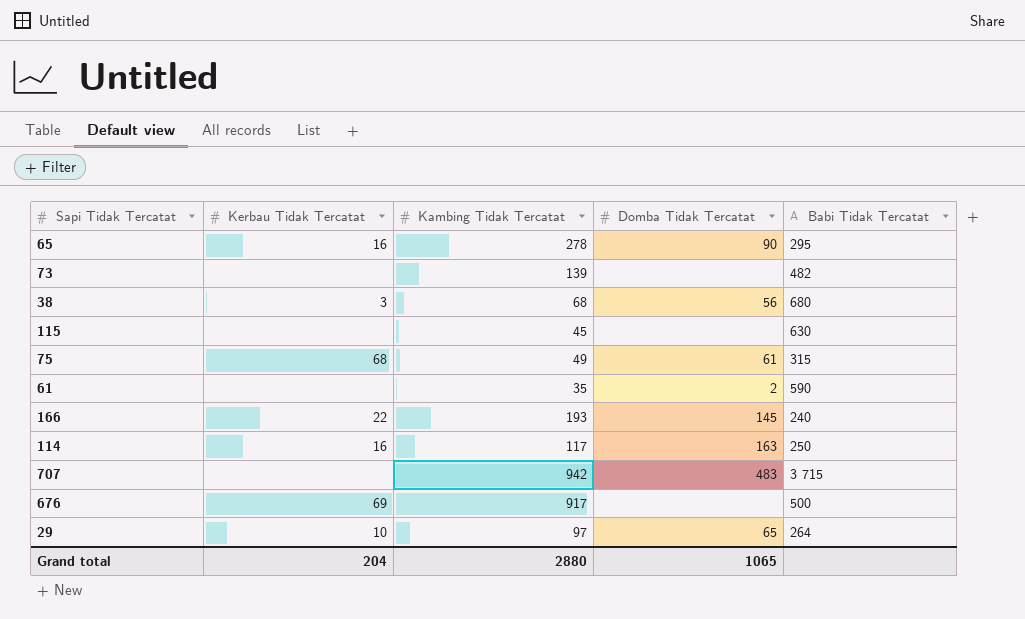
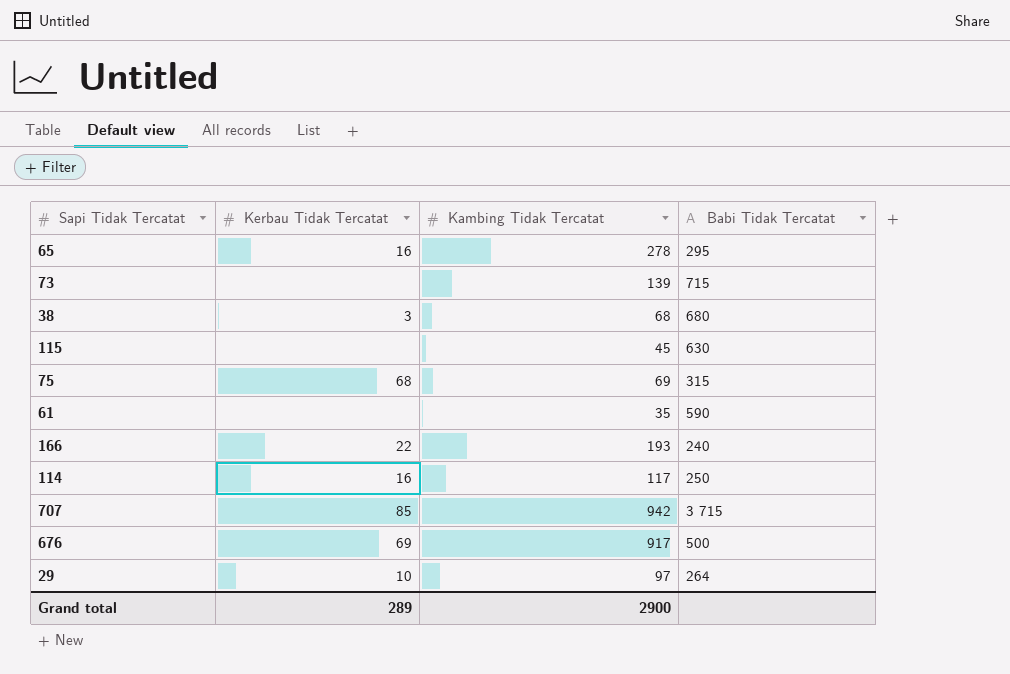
column Domba Tidak Tercatat | position: 4 -> none
73 | Babi Tidak Tercatat: 482 -> 715
75 | Kambing Tidak Tercatat: 49 -> 69
707 | Kerbau Tidak Tercatat: none -> 85
Grand total | Kerbau Tidak Tercatat: 204 -> 289
Grand total | Kambing Tidak Tercatat: 2880 -> 2900

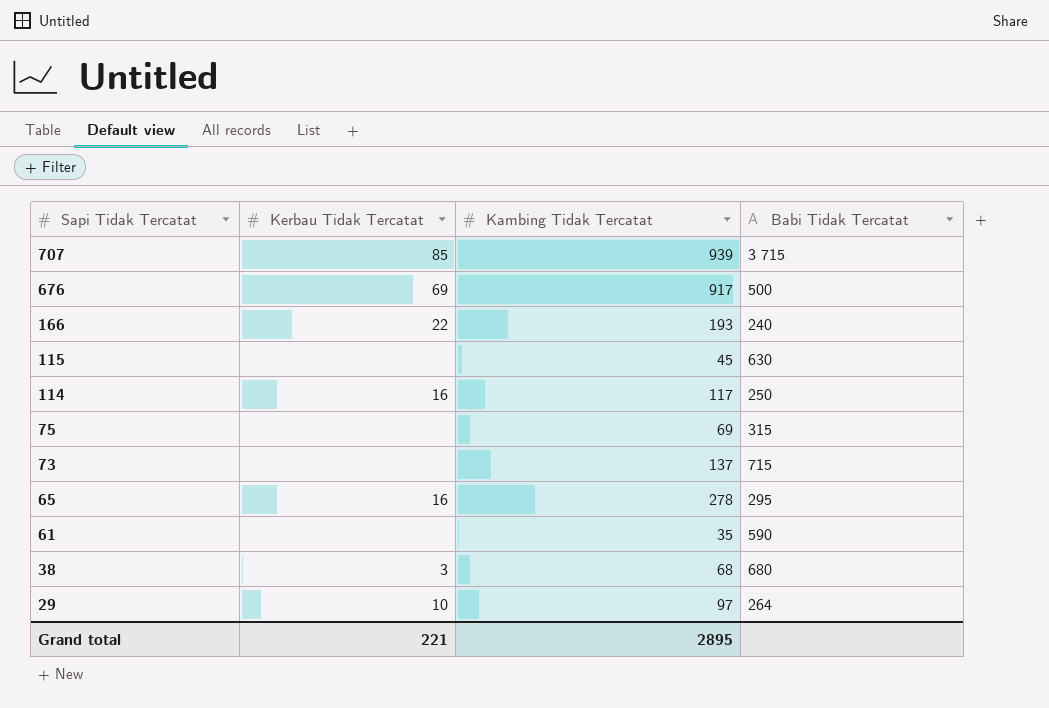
row order: none -> Sapi Tidak Tercatat descending
707 | Kambing Tidak Tercatat: 942 -> 939
75 | Kerbau Tidak Tercatat: 68 -> none
73 | Kambing Tidak Tercatat: 139 -> 137
Grand total | Kerbau Tidak Tercatat: 289 -> 221
Grand total | Kambing Tidak Tercatat: 2900 -> 2895

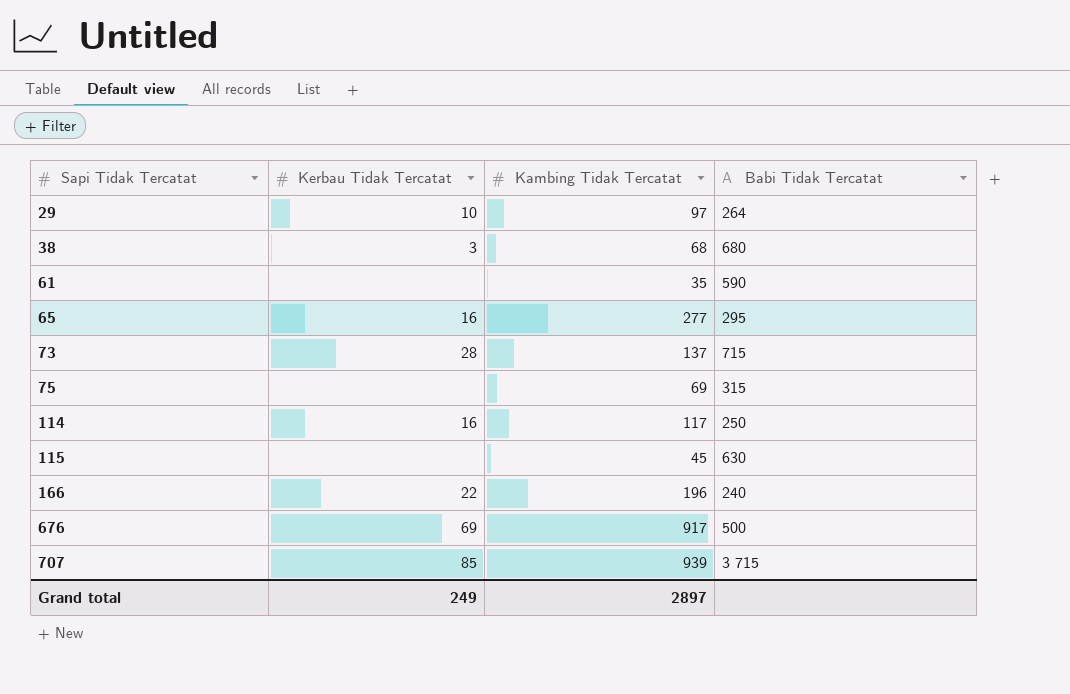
row order: Sapi Tidak Tercatat descending -> Sapi Tidak Tercatat ascending
65 | Kambing Tidak Tercatat: 278 -> 277
73 | Kerbau Tidak Tercatat: none -> 28
166 | Kambing Tidak Tercatat: 193 -> 196
Grand total | Kerbau Tidak Tercatat: 221 -> 249
Grand total | Kambing Tidak Tercatat: 2895 -> 2897

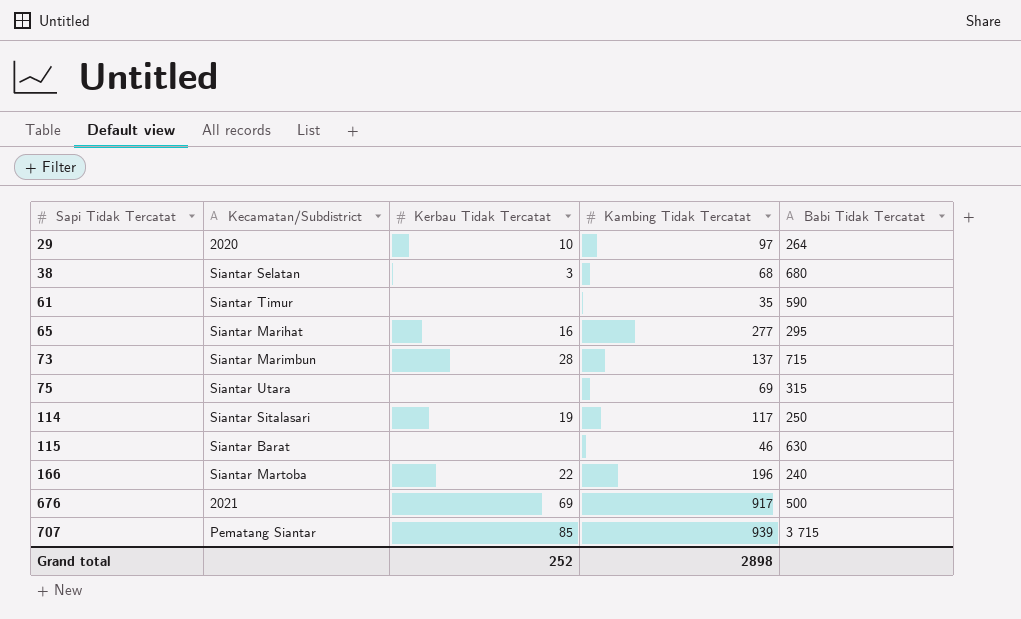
column Kecamatan/Subdistrict | position: none -> 2
114 | Kerbau Tidak Tercatat: 16 -> 19
115 | Kambing Tidak Tercatat: 45 -> 46
Grand total | Kerbau Tidak Tercatat: 249 -> 252
Grand total | Kambing Tidak Tercatat: 2897 -> 2898

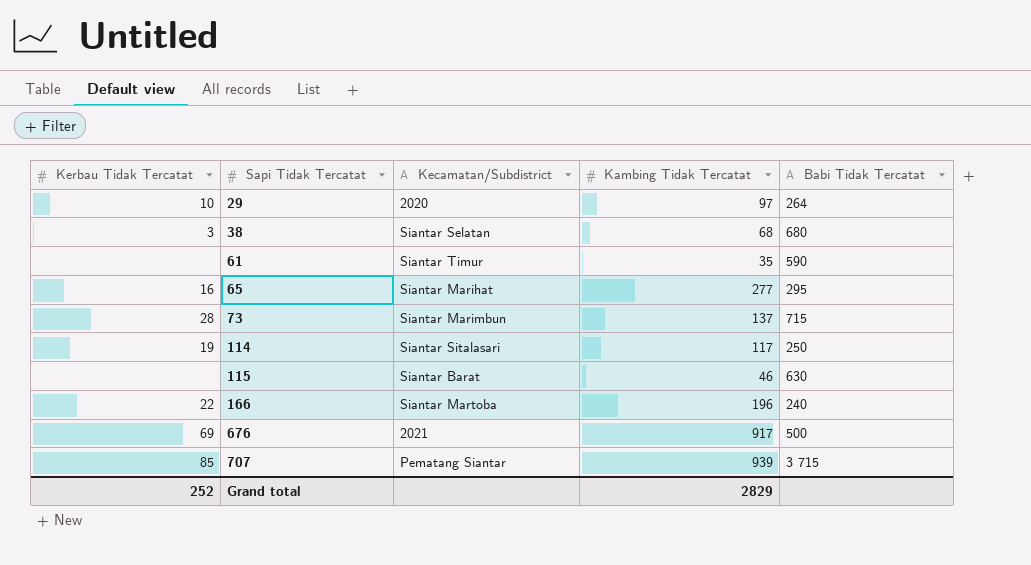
column Kerbau Tidak Tercatat | position: 3 -> 1
row 75: Siantar Utara | none | 69 | 315 -> none
Grand total | Kambing Tidak Tercatat: 2898 -> 2829

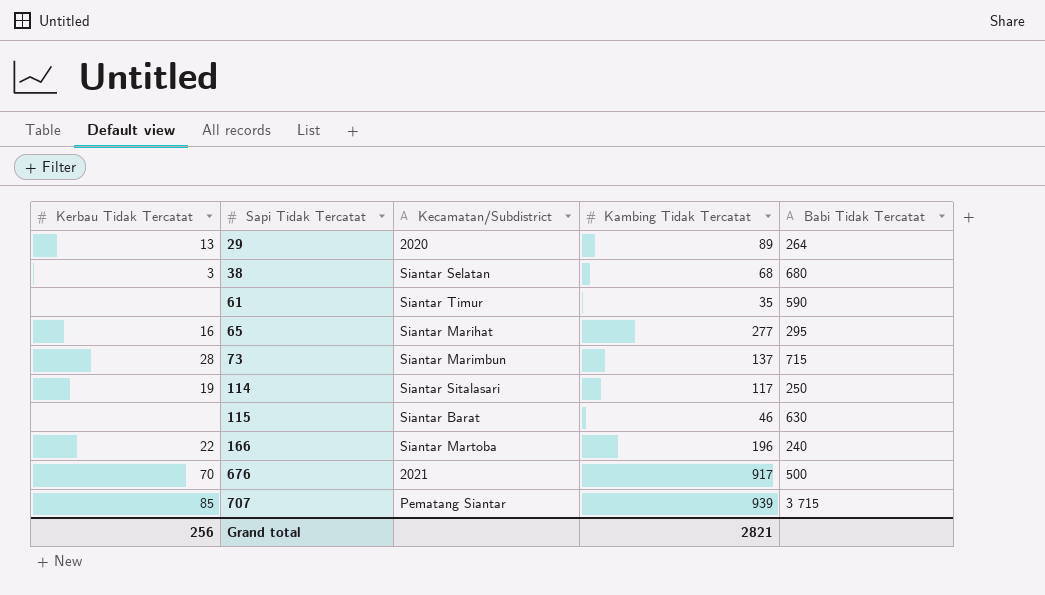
29 | Kerbau Tidak Tercatat: 10 -> 13
29 | Kambing Tidak Tercatat: 97 -> 89
676 | Kerbau Tidak Tercatat: 69 -> 70
Grand total | Kerbau Tidak Tercatat: 252 -> 256
Grand total | Kambing Tidak Tercatat: 2829 -> 2821

